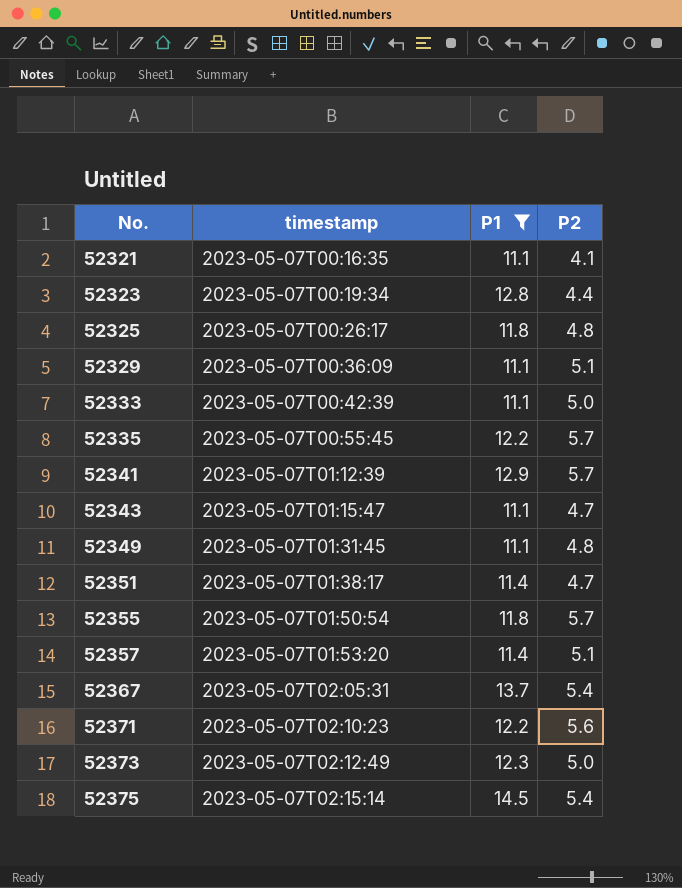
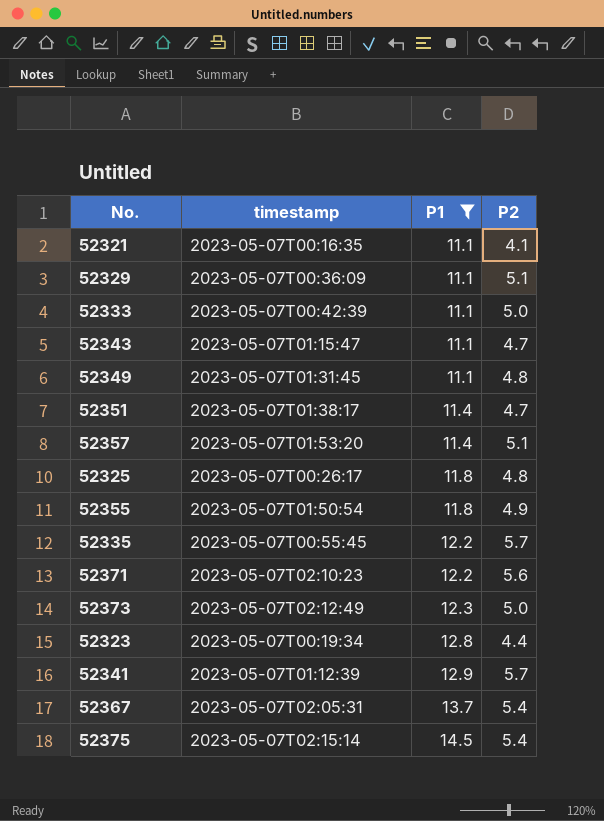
row order: No. ascending -> P1 ascending
52355 | P2: 5.7 -> 4.9

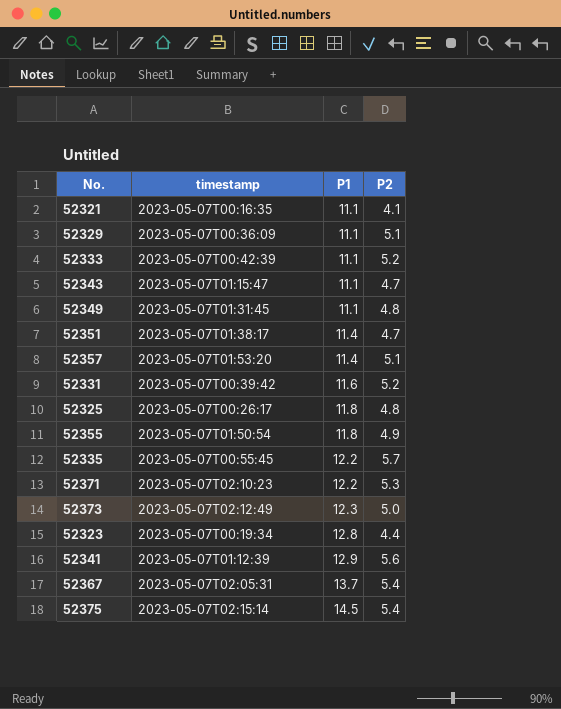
filter: P1 != 11.6 -> none
52333 | P2: 5.0 -> 5.2
52371 | P2: 5.6 -> 5.3
52341 | P2: 5.7 -> 5.6

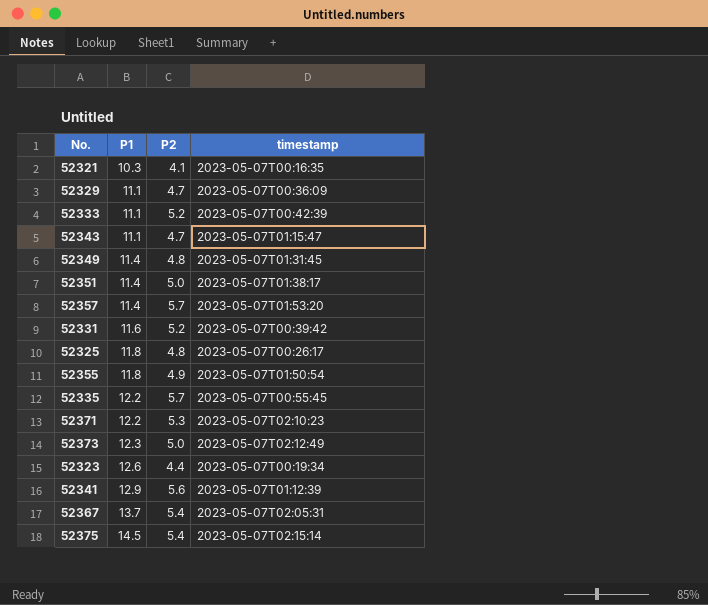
column timestamp | position: 2 -> 4
52321 | P1: 11.1 -> 10.3
52329 | P2: 5.1 -> 4.7
52349 | P1: 11.1 -> 11.4
52351 | P2: 4.7 -> 5.0
52357 | P2: 5.1 -> 5.7
52323 | P1: 12.8 -> 12.6

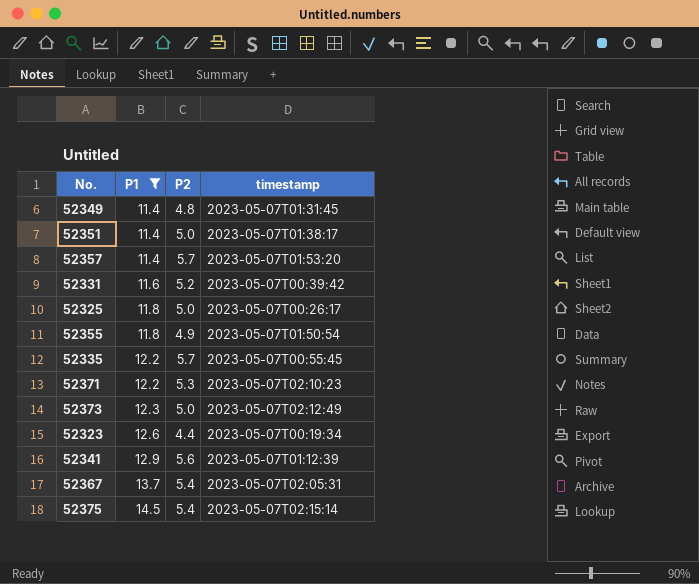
filter: none -> P1 >= 11.4
52325 | P2: 4.8 -> 5.0

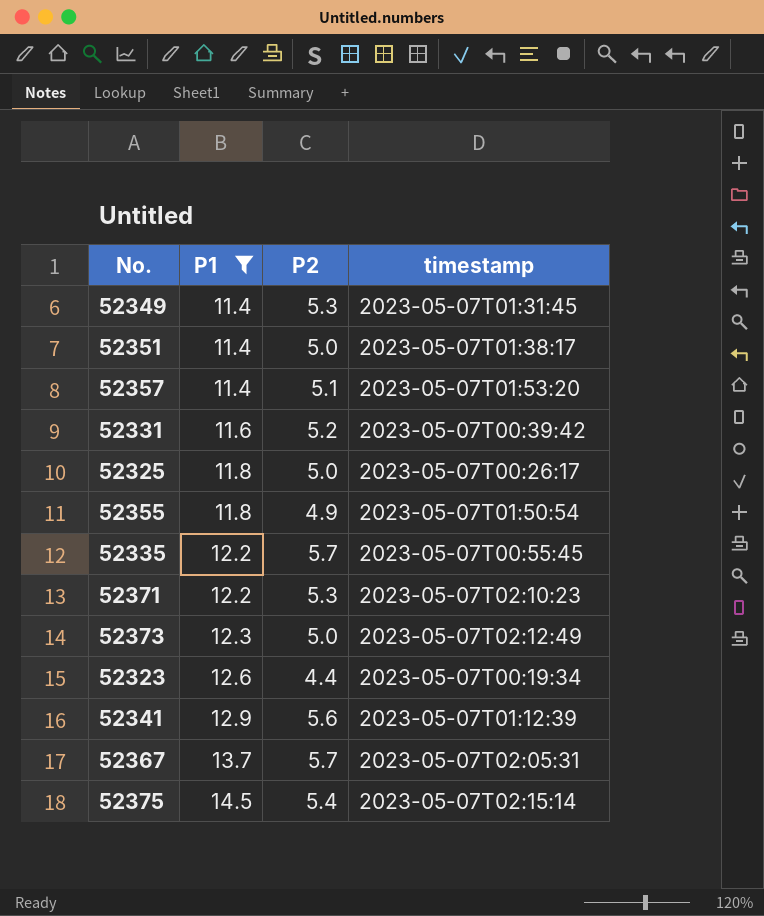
52349 | P2: 4.8 -> 5.3
52357 | P2: 5.7 -> 5.1
52367 | P2: 5.4 -> 5.7

